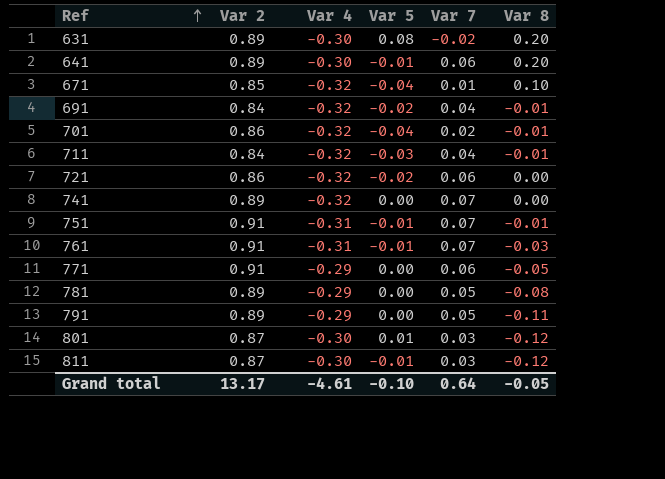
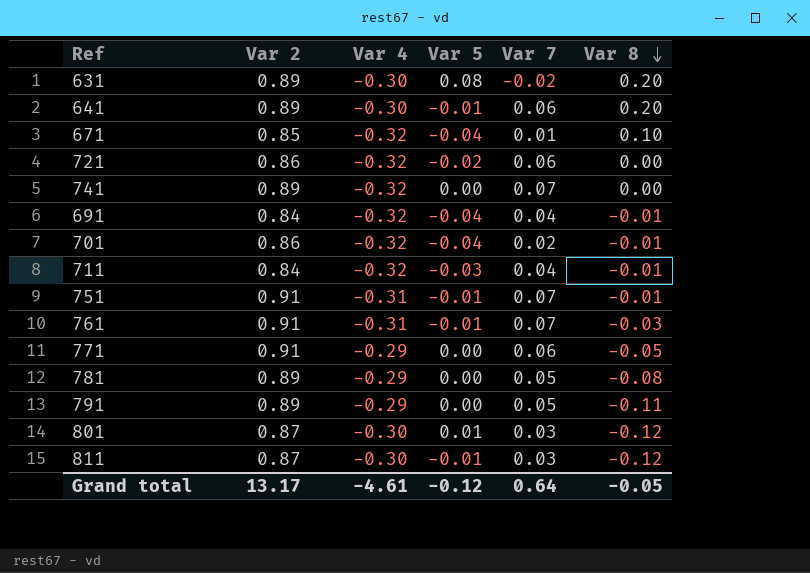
row order: Ref ascending -> Var 8 descending
691 | Var 5: -0.02 -> -0.04
Grand total | Var 5: -0.10 -> -0.12

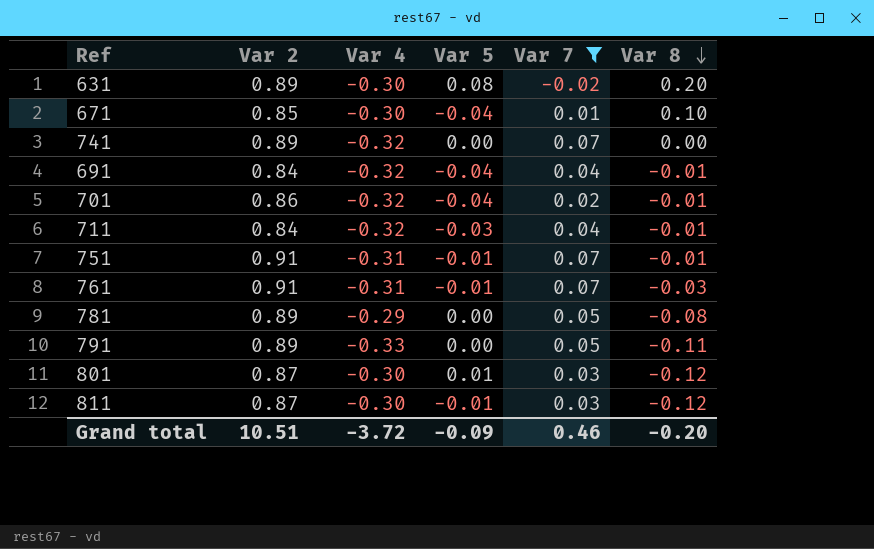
filter: none -> Var 7 != 0.06
671 | Var 4: -0.32 -> -0.30
791 | Var 4: -0.29 -> -0.33
Grand total | Var 2: 13.17 -> 10.51
Grand total | Var 4: -4.61 -> -3.72
Grand total | Var 5: -0.12 -> -0.09
Grand total | Var 7: 0.64 -> 0.46
Grand total | Var 8: -0.05 -> -0.20

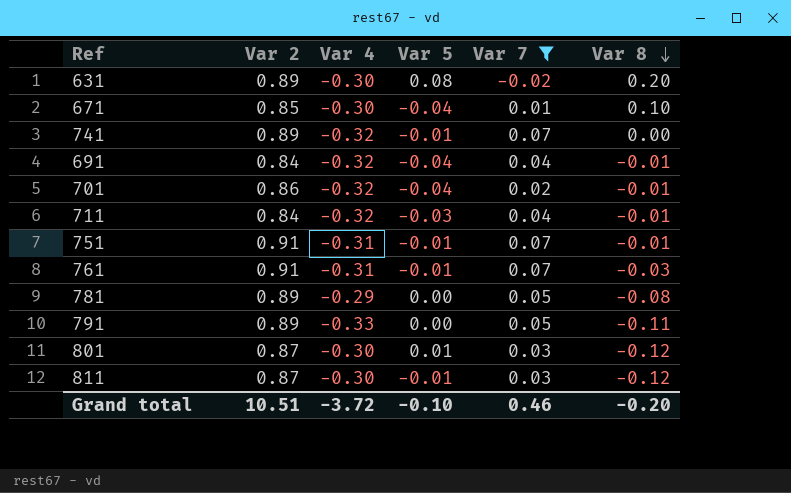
741 | Var 5: 0.00 -> -0.01
Grand total | Var 5: -0.09 -> -0.10

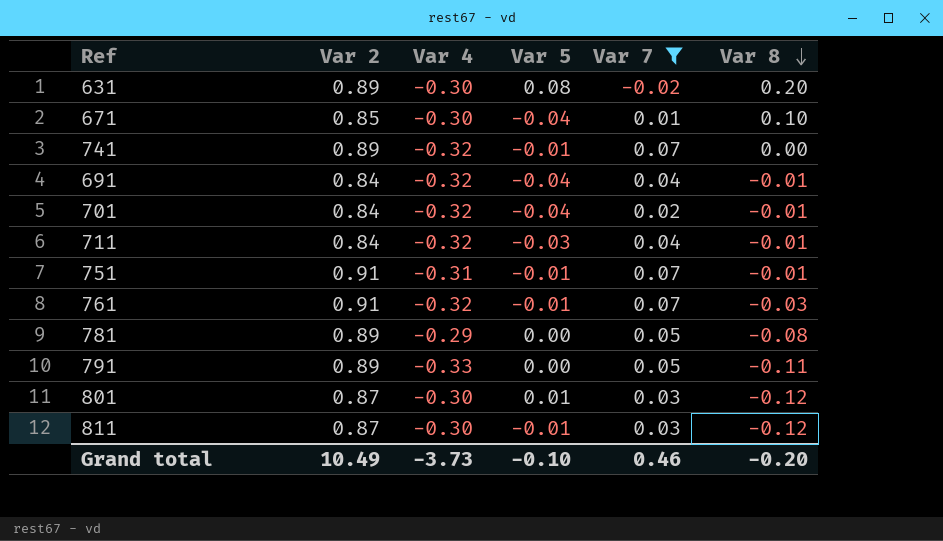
701 | Var 2: 0.86 -> 0.84
761 | Var 4: -0.31 -> -0.32
Grand total | Var 2: 10.51 -> 10.49
Grand total | Var 4: -3.72 -> -3.73

